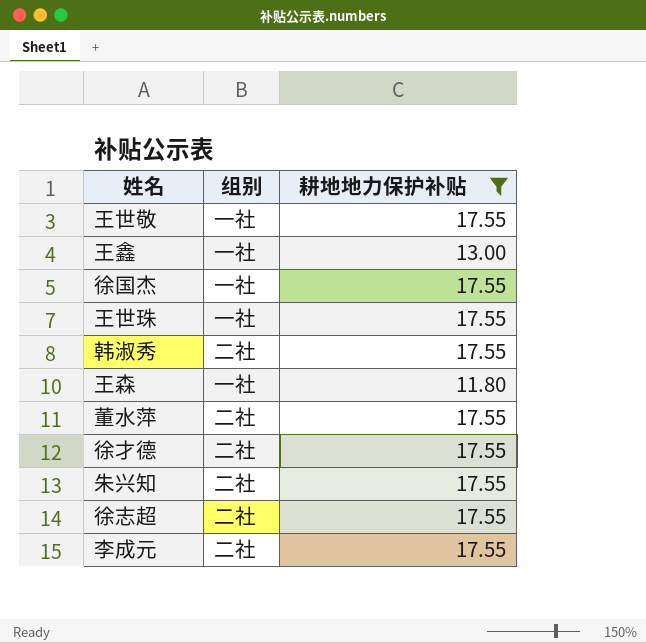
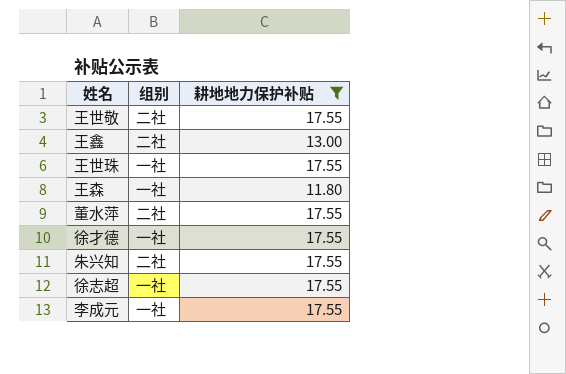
row 徐国杰: 一社 | 17.55 -> none
row 韩淑秀: 二社 | 17.55 -> none
王世敬 | 组别: 一社 -> 二社
王鑫 | 组别: 一社 -> 二社
徐才德 | 组别: 二社 -> 一社
徐志超 | 组别: 二社 -> 一社
李成元 | 组别: 二社 -> 一社

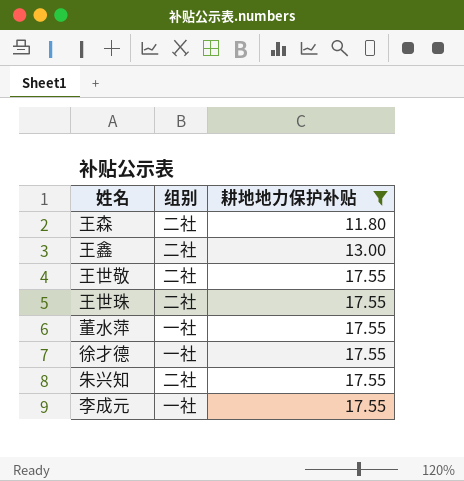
row order: none -> 耕地地力保护补贴 ascending
row 徐志超: 一社 | 17.55 -> none
王森 | 组别: 一社 -> 二社
王世珠 | 组别: 一社 -> 二社
董水萍 | 组别: 二社 -> 一社

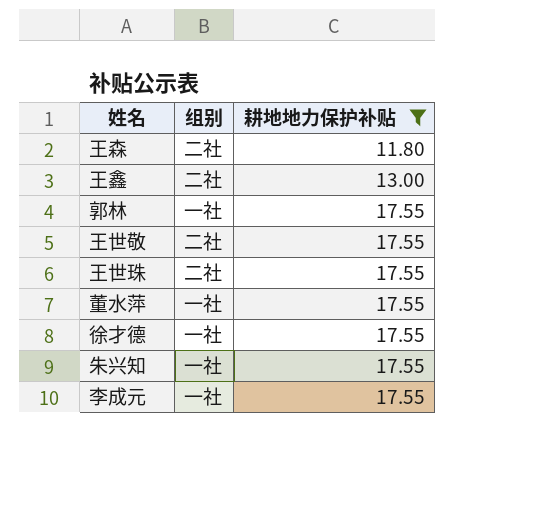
row 郭林: none -> 一社 | 17.55
朱兴知 | 组别: 二社 -> 一社

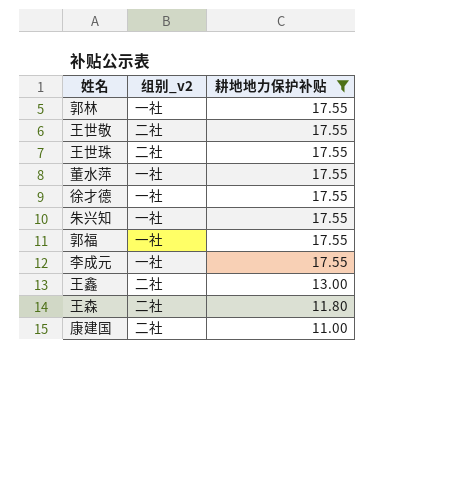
row order: 耕地地力保护补贴 ascending -> 耕地地力保护补贴 descending
column name: 组别 -> 组别_v2
row 郭福: none -> 一社 | 17.55
row 康建国: none -> 二社 | 11.00

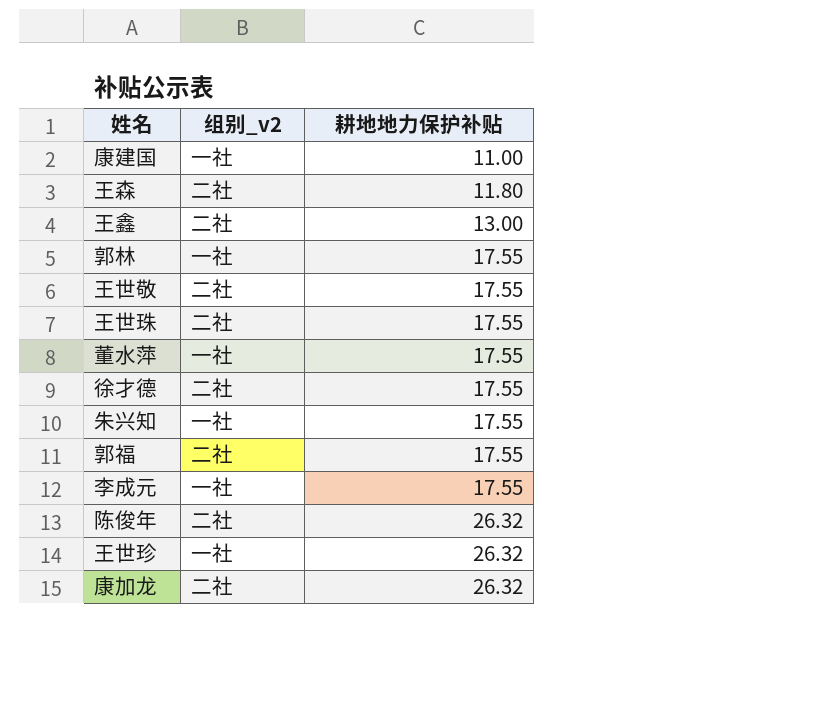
filter: 耕地地力保护补贴 != 26.32 -> none
row order: 耕地地力保护补贴 descending -> 耕地地力保护补贴 ascending
康建国 | 组别_v2: 二社 -> 一社
徐才德 | 组别_v2: 一社 -> 二社
郭福 | 组别_v2: 一社 -> 二社

